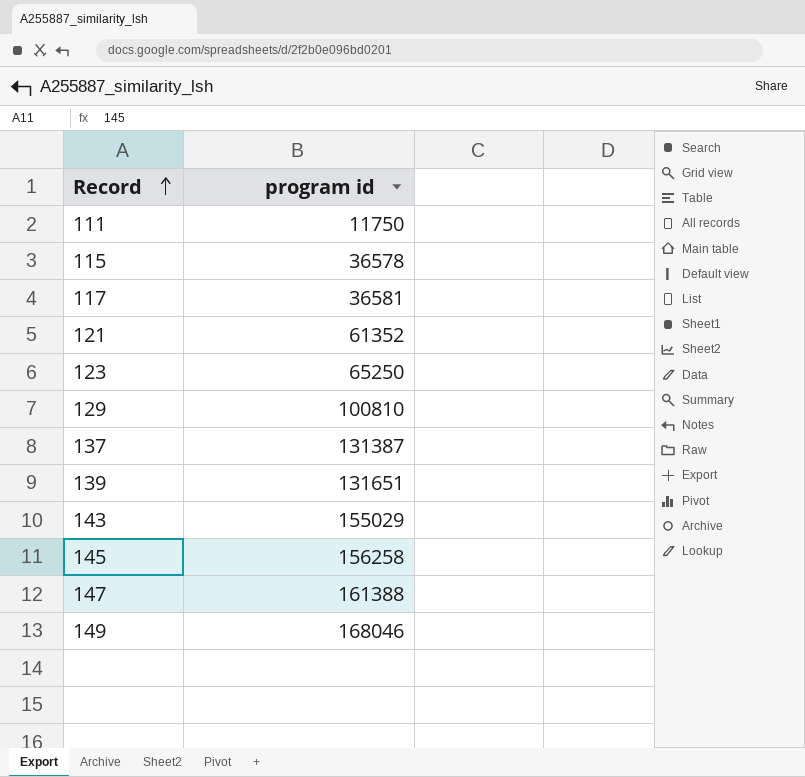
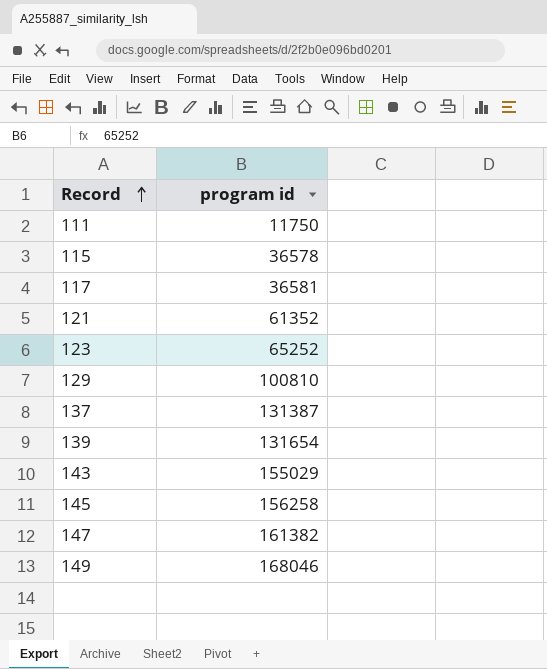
123 | program id: 65250 -> 65252
139 | program id: 131651 -> 131654
147 | program id: 161388 -> 161382

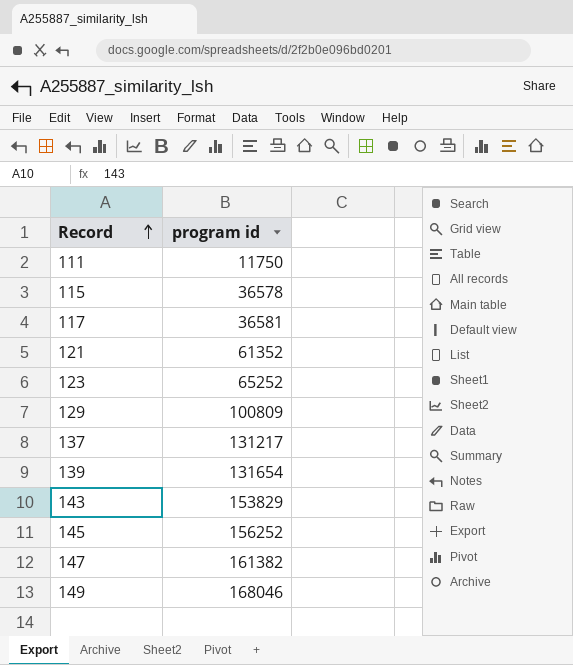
129 | program id: 100810 -> 100809
137 | program id: 131387 -> 131217
143 | program id: 155029 -> 153829
145 | program id: 156258 -> 156252

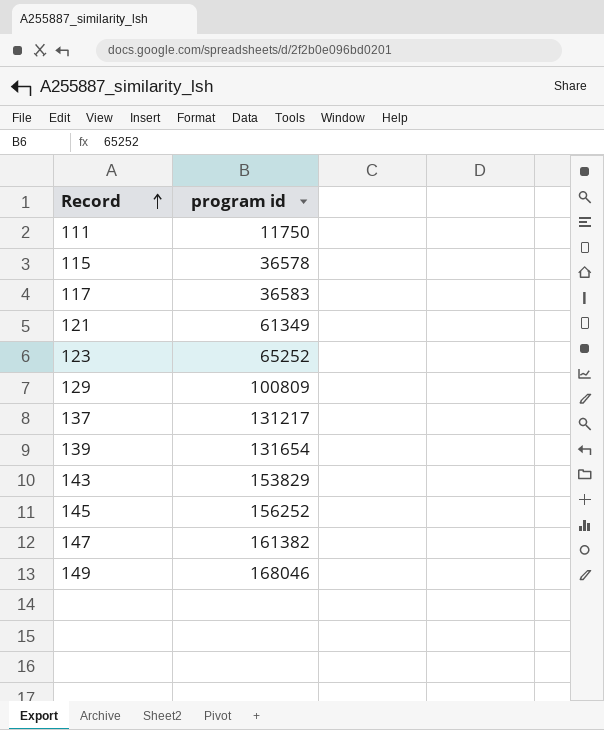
117 | program id: 36581 -> 36583
121 | program id: 61352 -> 61349

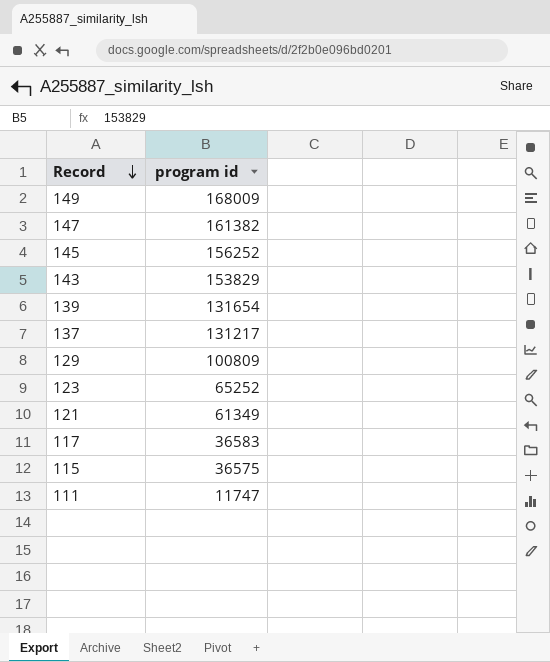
row order: Record ascending -> Record descending
149 | program id: 168046 -> 168009
115 | program id: 36578 -> 36575
111 | program id: 11750 -> 11747

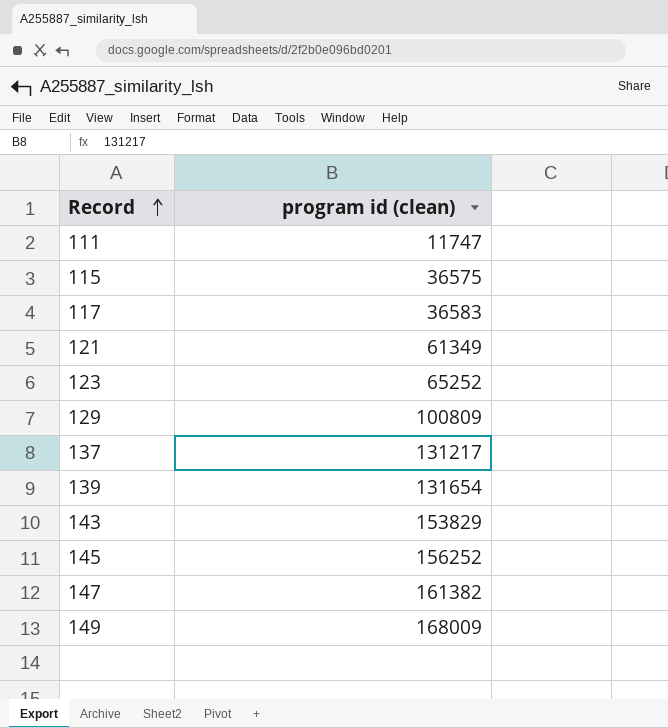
row order: Record descending -> Record ascending
column name: program id -> program id (clean)

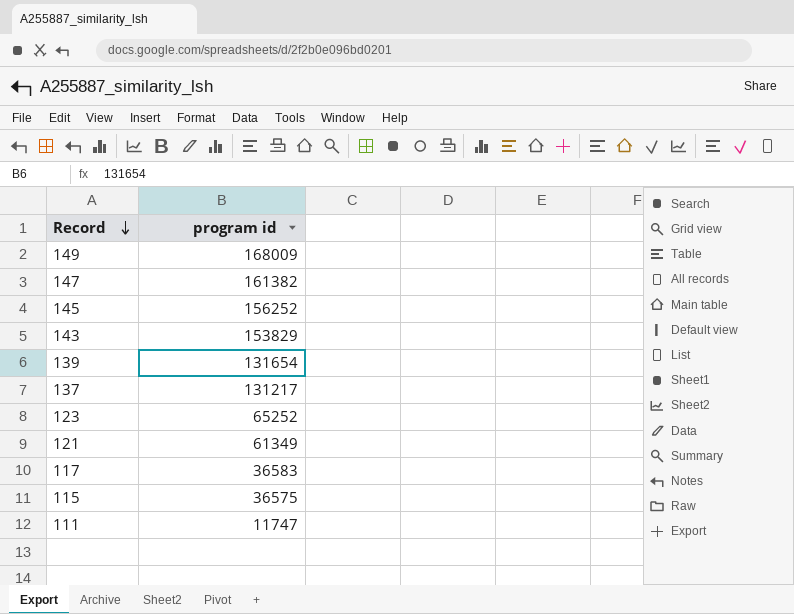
row order: Record ascending -> Record descending
column name: program id (clean) -> program id
row 129: 100809 -> none

